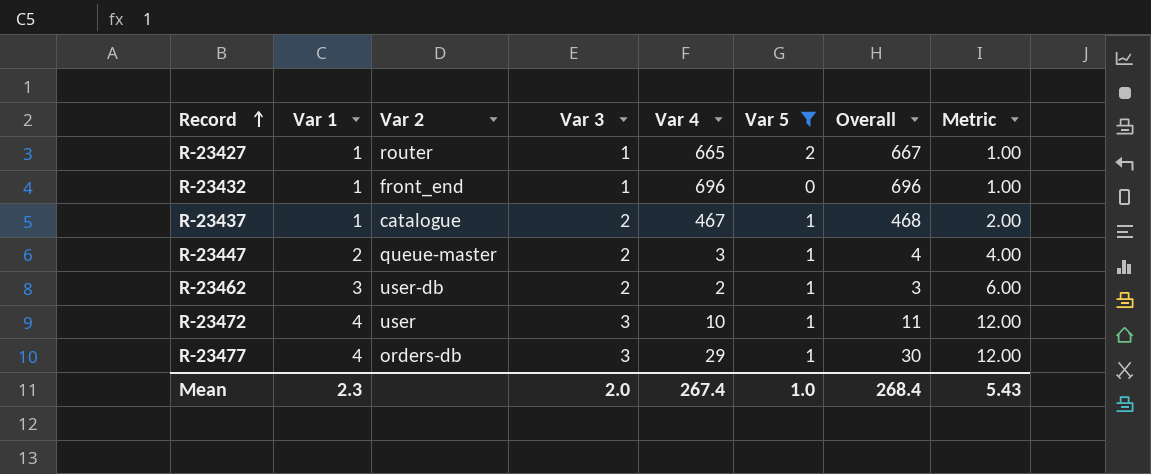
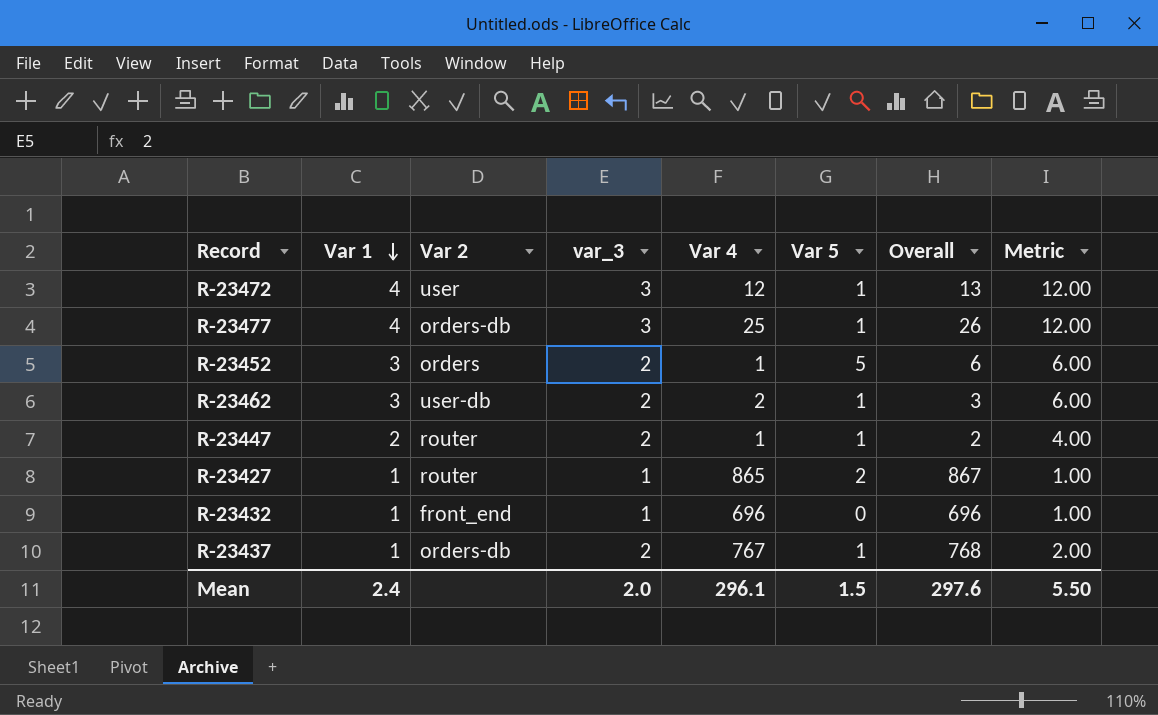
filter: Var 5 != 5 -> none
row order: Record ascending -> Var 1 descending
column name: Var 3 -> var_3
R-23472 | Var 4: 10 -> 12
R-23472 | Overall: 11 -> 13
R-23477 | Var 4: 29 -> 25
R-23477 | Overall: 30 -> 26
R-23447 | Var 2: queue-master -> router
R-23447 | Var 4: 3 -> 1
R-23447 | Overall: 4 -> 2
R-23427 | Var 4: 665 -> 865
R-23427 | Overall: 667 -> 867
R-23437 | Var 2: catalogue -> orders-db
R-23437 | Var 4: 467 -> 767
R-23437 | Overall: 468 -> 768
Mean | Var 1: 2.3 -> 2.4
Mean | Var 4: 267.4 -> 296.1
Mean | Var 5: 1.0 -> 1.5
Mean | Overall: 268.4 -> 297.6
Mean | Metric: 5.43 -> 5.50

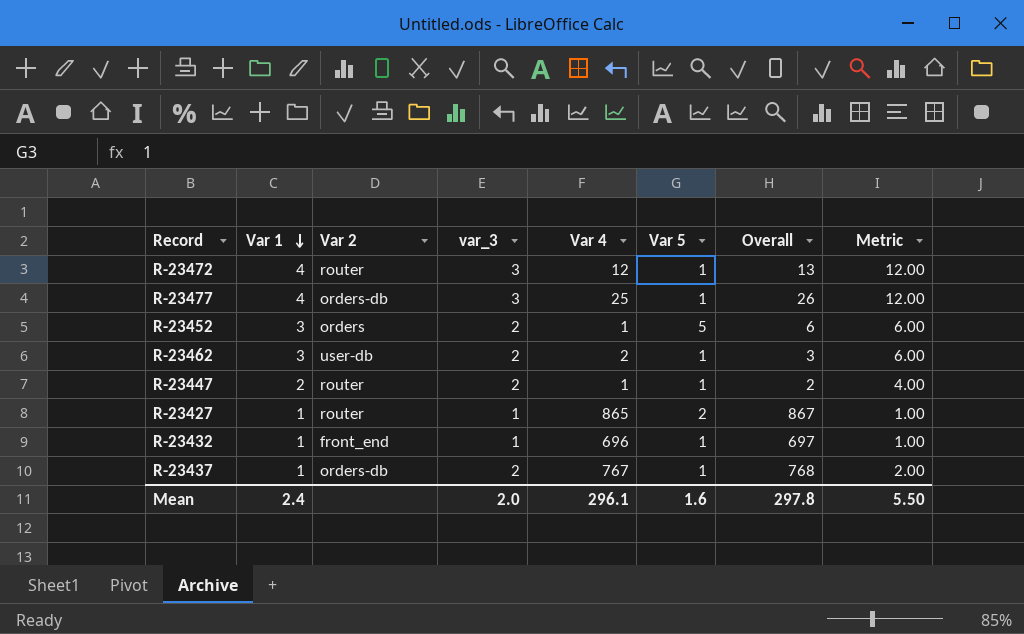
R-23472 | Var 2: user -> router
R-23432 | Var 5: 0 -> 1
R-23432 | Overall: 696 -> 697
Mean | Var 5: 1.5 -> 1.6
Mean | Overall: 297.6 -> 297.8

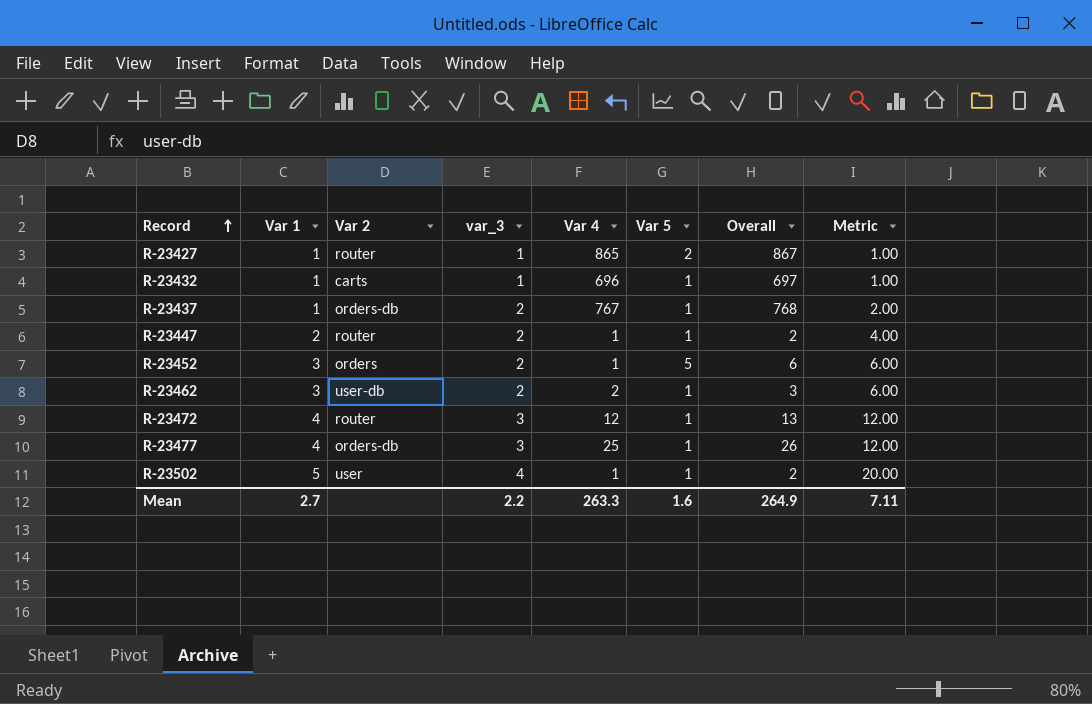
row order: Var 1 descending -> Record ascending
R-23432 | Var 2: front_end -> carts
row R-23502: none -> 5 | user | 4 | 1 | 1 | 2 | 20.00
Mean | Var 1: 2.4 -> 2.7
Mean | var_3: 2.0 -> 2.2
Mean | Var 4: 296.1 -> 263.3
Mean | Overall: 297.8 -> 264.9
Mean | Metric: 5.50 -> 7.11

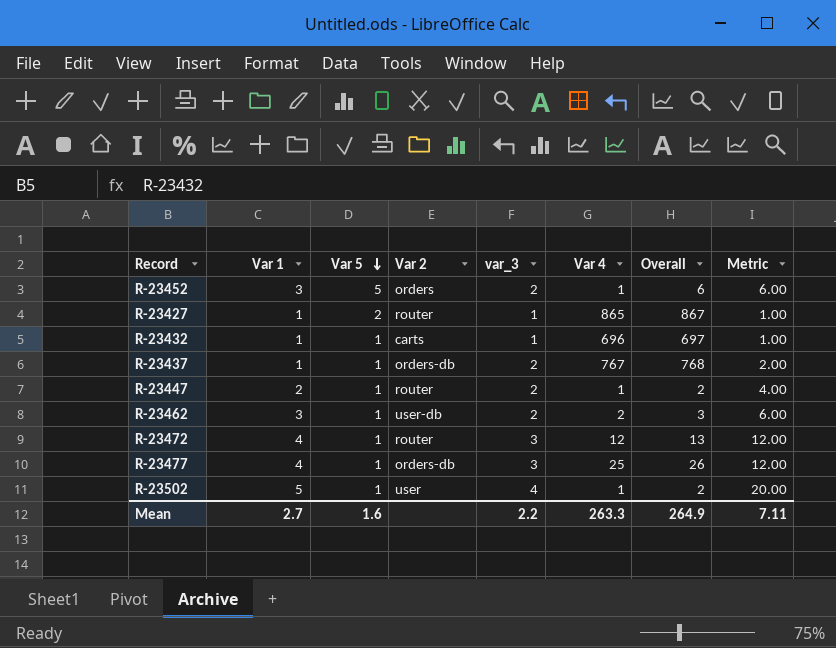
row order: Record ascending -> Var 5 descending
column Var 5 | position: 6 -> 3

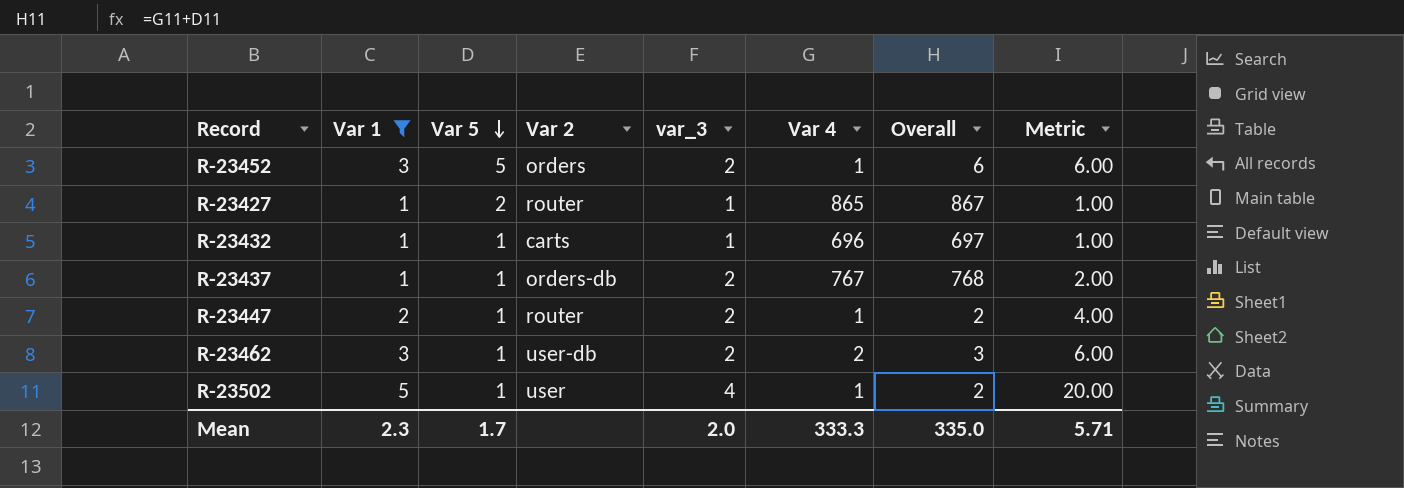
filter: none -> Var 1 != 4
Mean | Var 1: 2.7 -> 2.3
Mean | Var 5: 1.6 -> 1.7
Mean | var_3: 2.2 -> 2.0
Mean | Var 4: 263.3 -> 333.3
Mean | Overall: 264.9 -> 335.0
Mean | Metric: 7.11 -> 5.71

